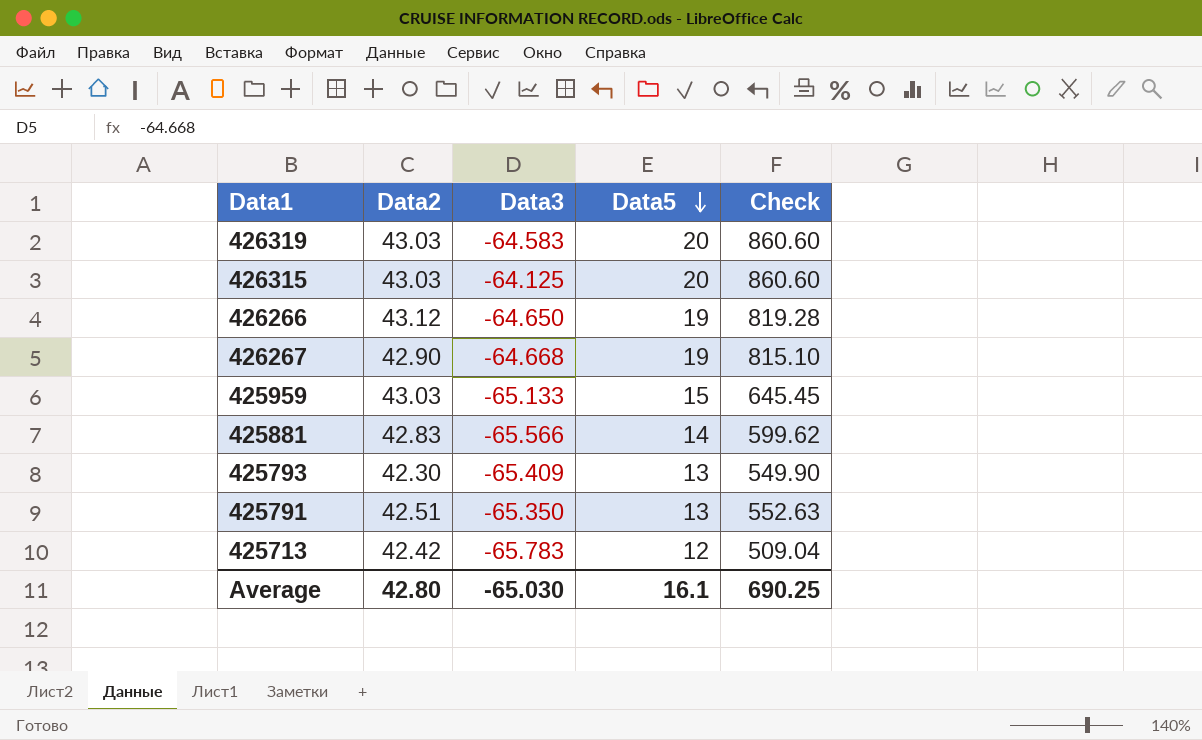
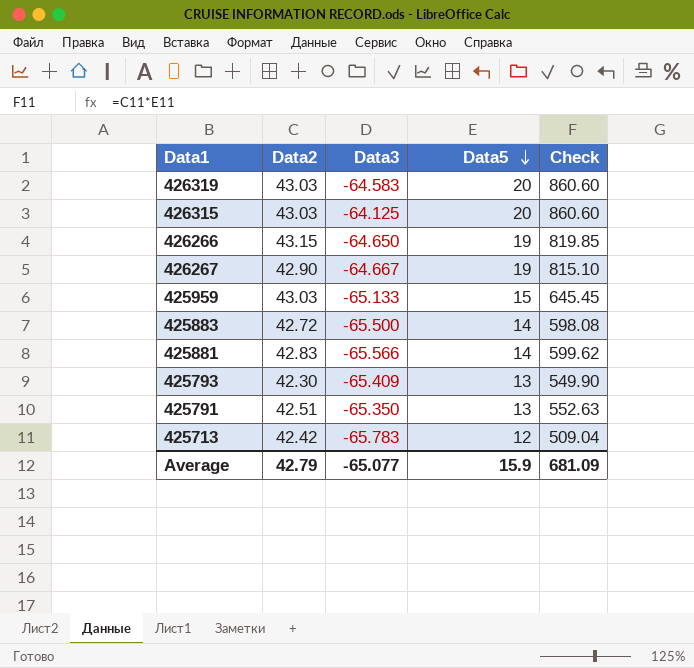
426266 | Data2: 43.12 -> 43.15
426266 | Check: 819.28 -> 819.85
426267 | Data3: -64.668 -> -64.667
row 425883: none -> 42.72 | -65.500 | 14 | 598.08
Average | Data2: 42.80 -> 42.79
Average | Data3: -65.030 -> -65.077
Average | Data5: 16.1 -> 15.9
Average | Check: 690.25 -> 681.09

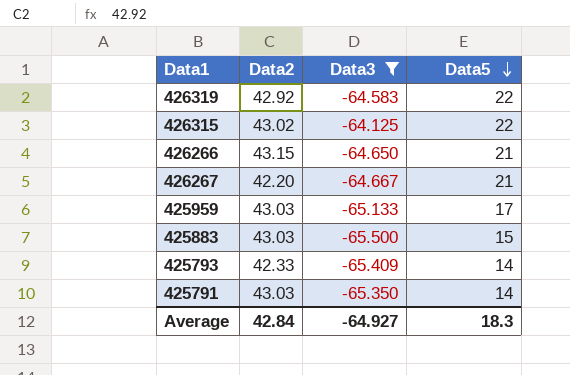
filter: none -> Data3 >= -65.500
column Check | formula: [Data2] * [Data5] -> none
426319 | Data2: 43.03 -> 42.92
426319 | Data5: 20 -> 22
426315 | Data2: 43.03 -> 43.02
426315 | Data5: 20 -> 22
426266 | Data5: 19 -> 21
426267 | Data2: 42.90 -> 42.20
426267 | Data5: 19 -> 21
425959 | Data5: 15 -> 17
425883 | Data2: 42.72 -> 43.03
425883 | Data5: 14 -> 15
425793 | Data2: 42.30 -> 42.33
425793 | Data5: 13 -> 14
425791 | Data2: 42.51 -> 43.03
425791 | Data5: 13 -> 14
Average | Data2: 42.79 -> 42.84
Average | Data3: -65.077 -> -64.927
Average | Data5: 15.9 -> 18.3

